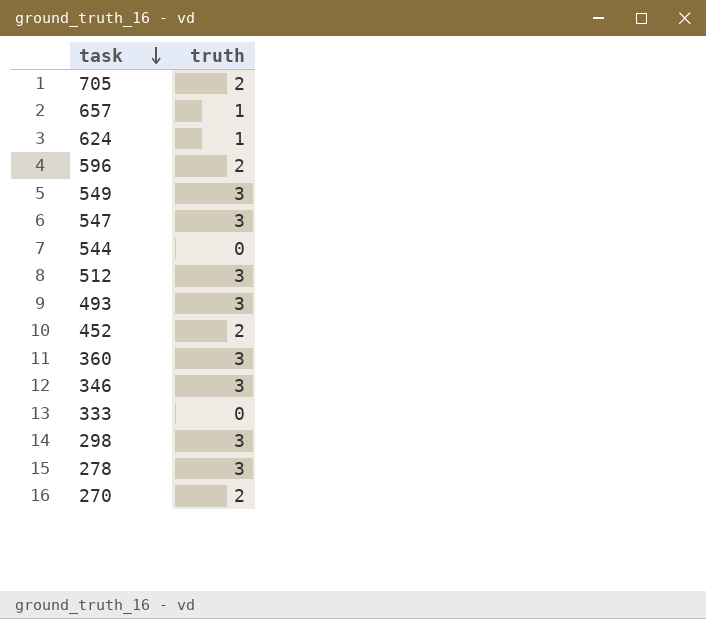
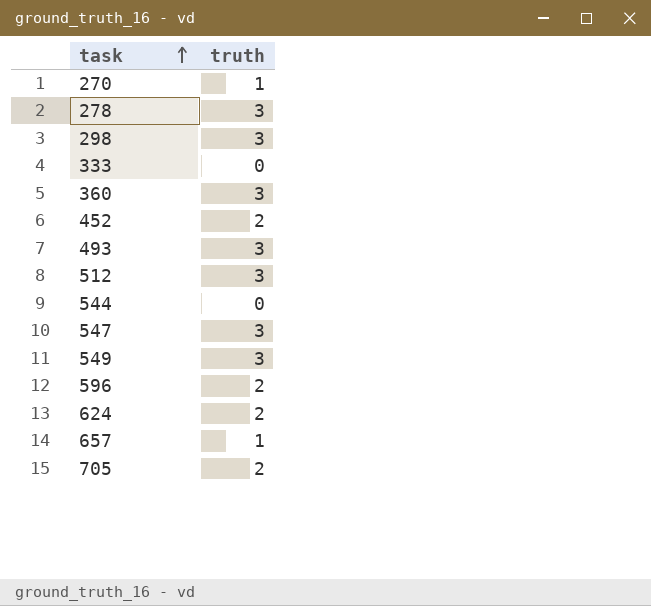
row order: task descending -> task ascending
row 346: 3 -> none
270 | truth: 2 -> 1
624 | truth: 1 -> 2

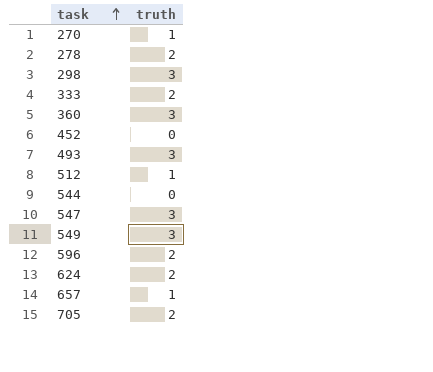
278 | truth: 3 -> 2
333 | truth: 0 -> 2
452 | truth: 2 -> 0
512 | truth: 3 -> 1

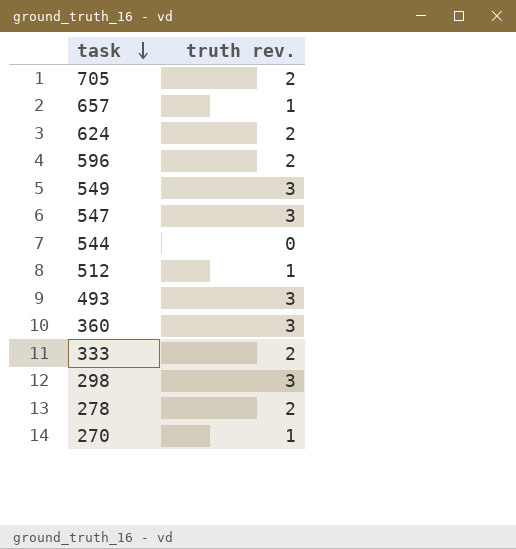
row order: task ascending -> task descending
column name: truth -> truth rev.
row 452: 0 -> none

